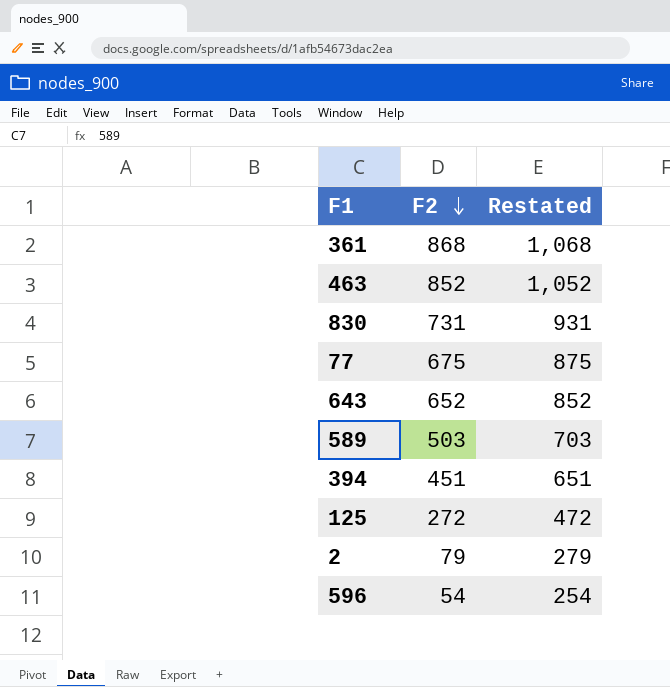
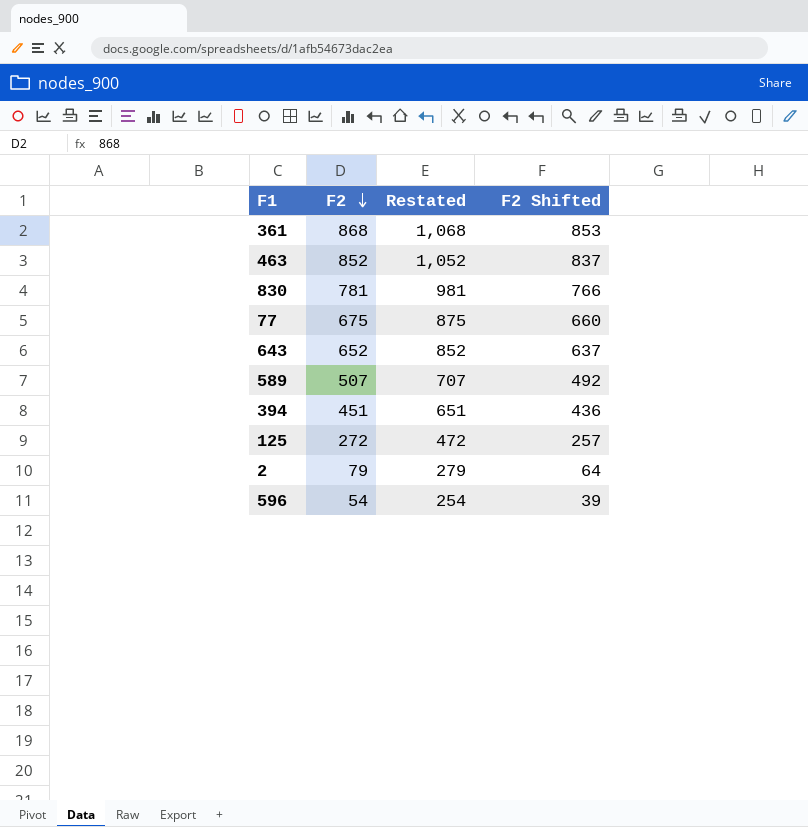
column F2 Shifted | formula: none -> [F2] - 15
830 | F2: 731 -> 781
830 | Restated: 931 -> 981
589 | F2: 503 -> 507
589 | Restated: 703 -> 707

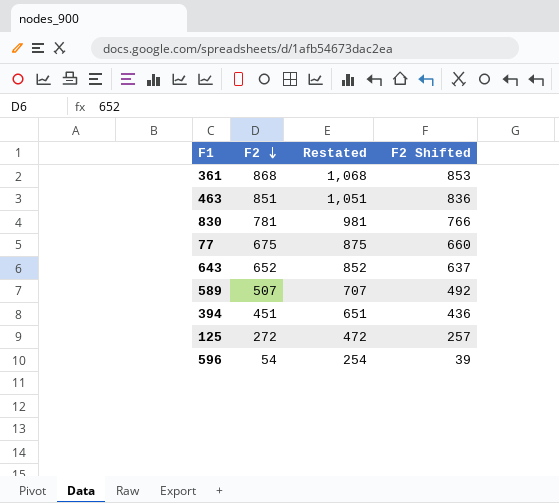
row 2: 79 | 279 | 64 -> none
463 | F2: 852 -> 851
463 | Restated: 1,052 -> 1,051
463 | F2 Shifted: 837 -> 836

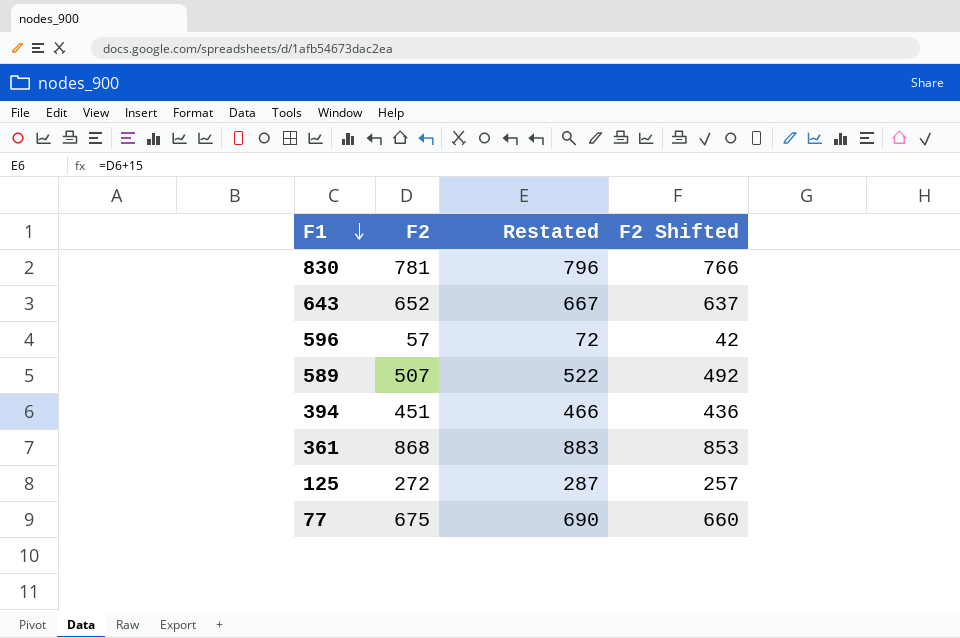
row order: F2 descending -> F1 descending
column Restated | formula: [F2] + 200 -> [F2] + 15
row 463: 851 | 1,051 | 836 -> none
596 | F2: 54 -> 57
596 | F2 Shifted: 39 -> 42

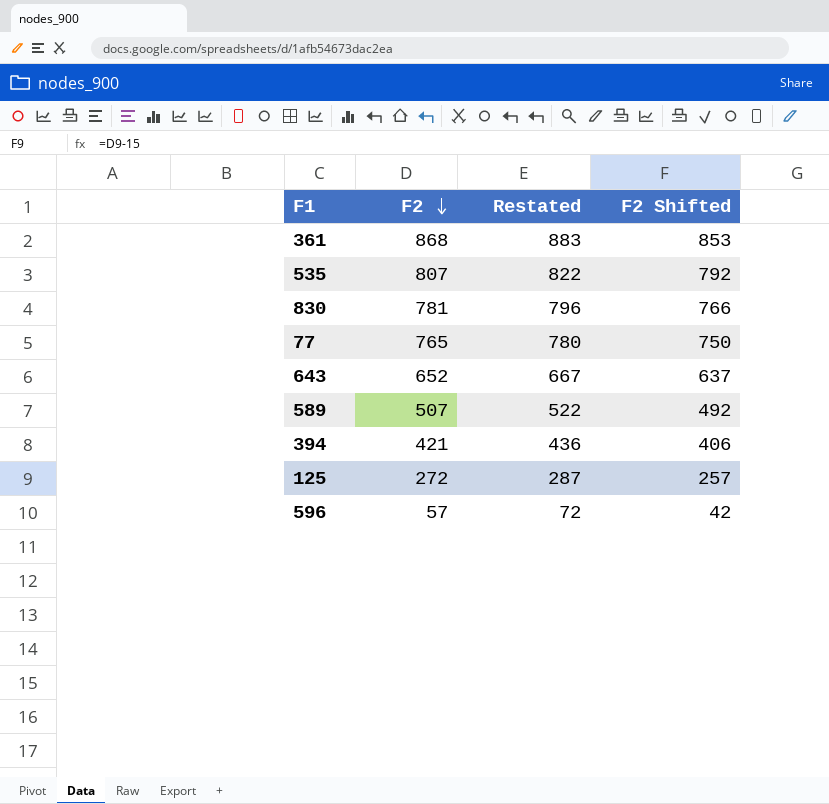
row order: F1 descending -> F2 descending
row 535: none -> 807 | 822 | 792
77 | F2: 675 -> 765
77 | Restated: 690 -> 780
77 | F2 Shifted: 660 -> 750
394 | F2: 451 -> 421
394 | Restated: 466 -> 436
394 | F2 Shifted: 436 -> 406

